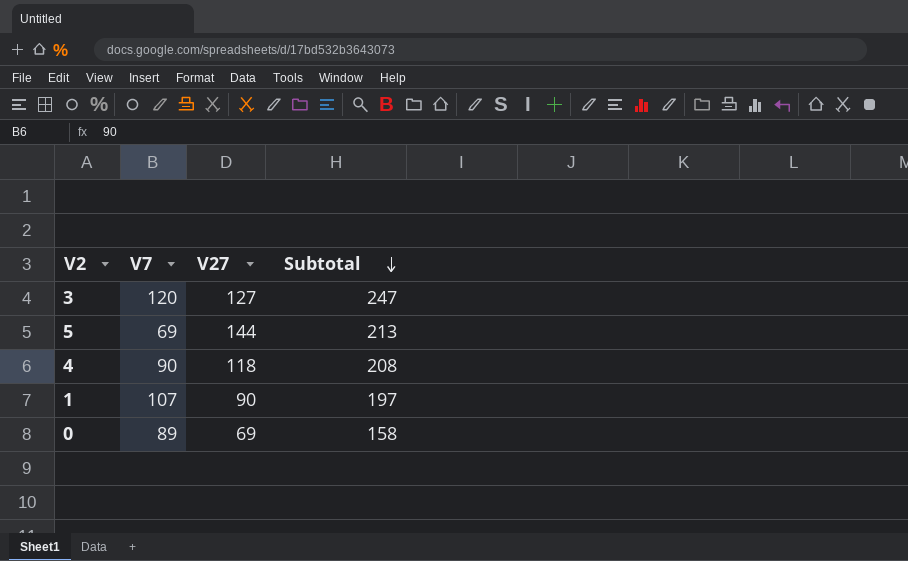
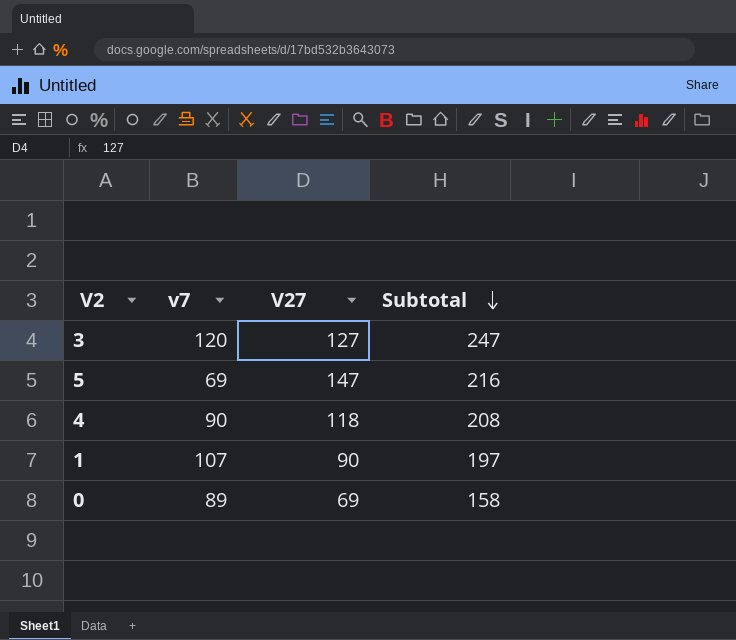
column name: V7 -> v7
5 | V27: 144 -> 147
5 | Subtotal: 213 -> 216

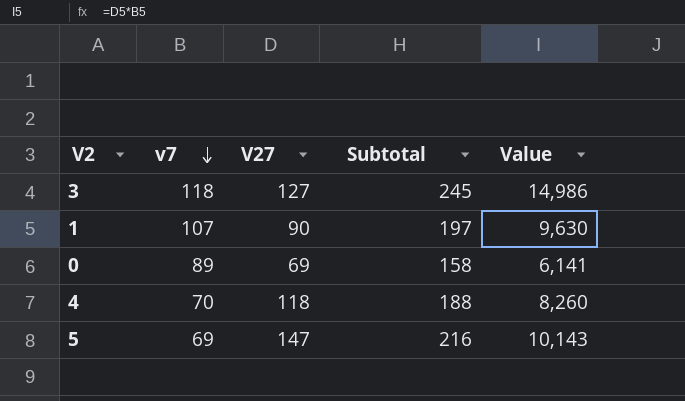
row order: Subtotal descending -> v7 descending
column Value | formula: none -> [v7] * [V27]
3 | v7: 120 -> 118
3 | Subtotal: 247 -> 245
4 | v7: 90 -> 70
4 | Subtotal: 208 -> 188

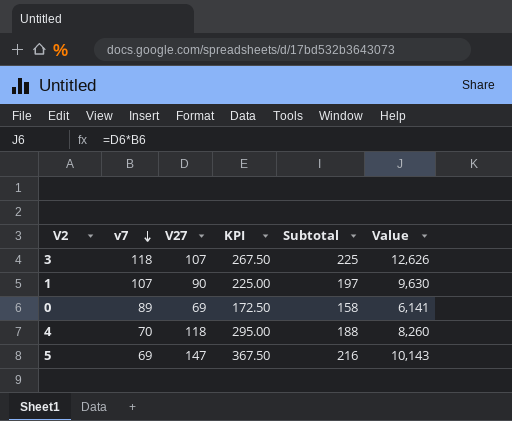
column KPI | formula: none -> [V27] * 2.5
3 | V27: 127 -> 107
3 | Subtotal: 245 -> 225
3 | Value: 14,986 -> 12,626

